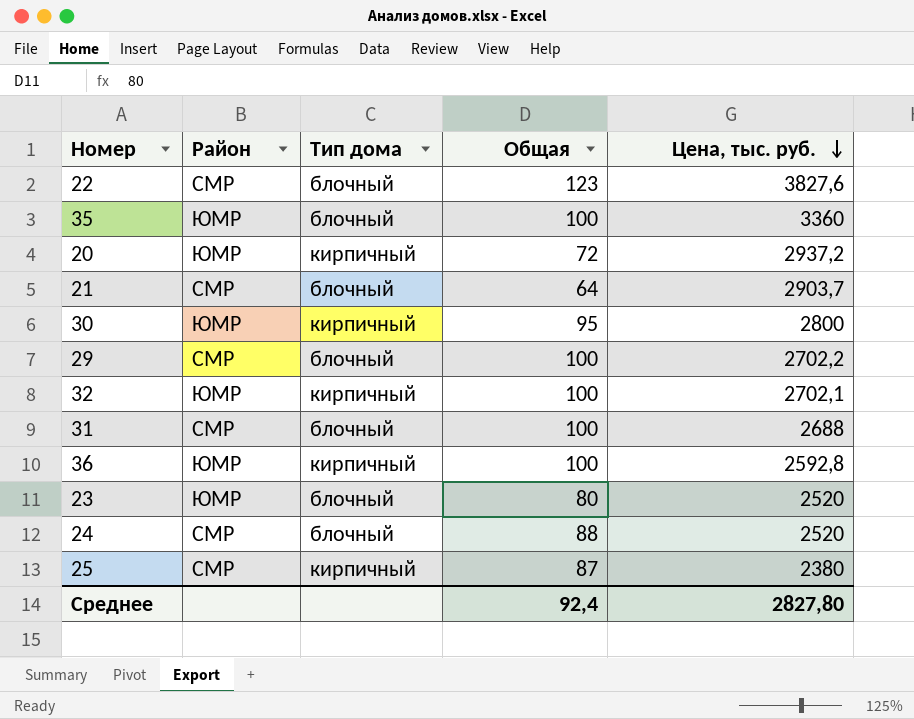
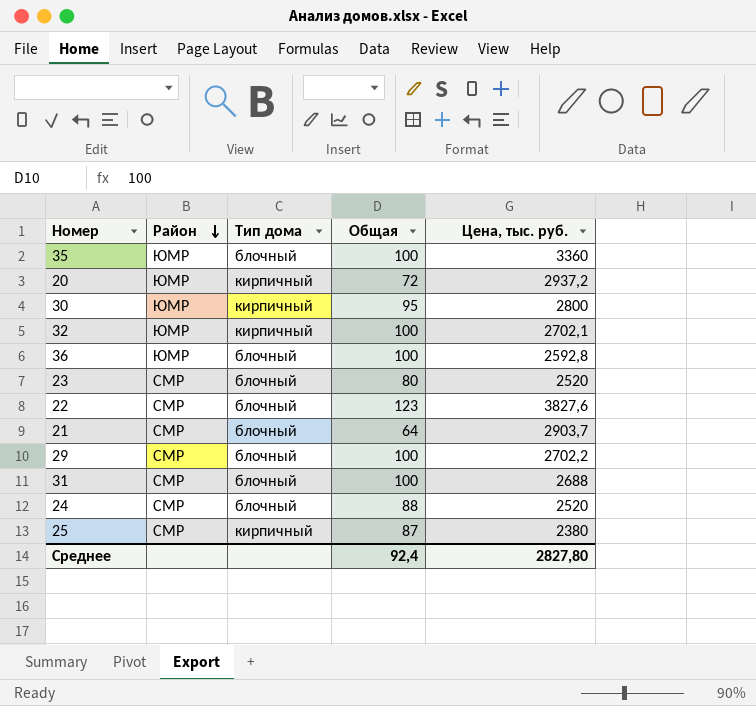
row order: Цена, тыс. руб. descending -> Район descending
36 | Тип дома: кирпичный -> блочный
23 | Район: ЮМР -> СМР

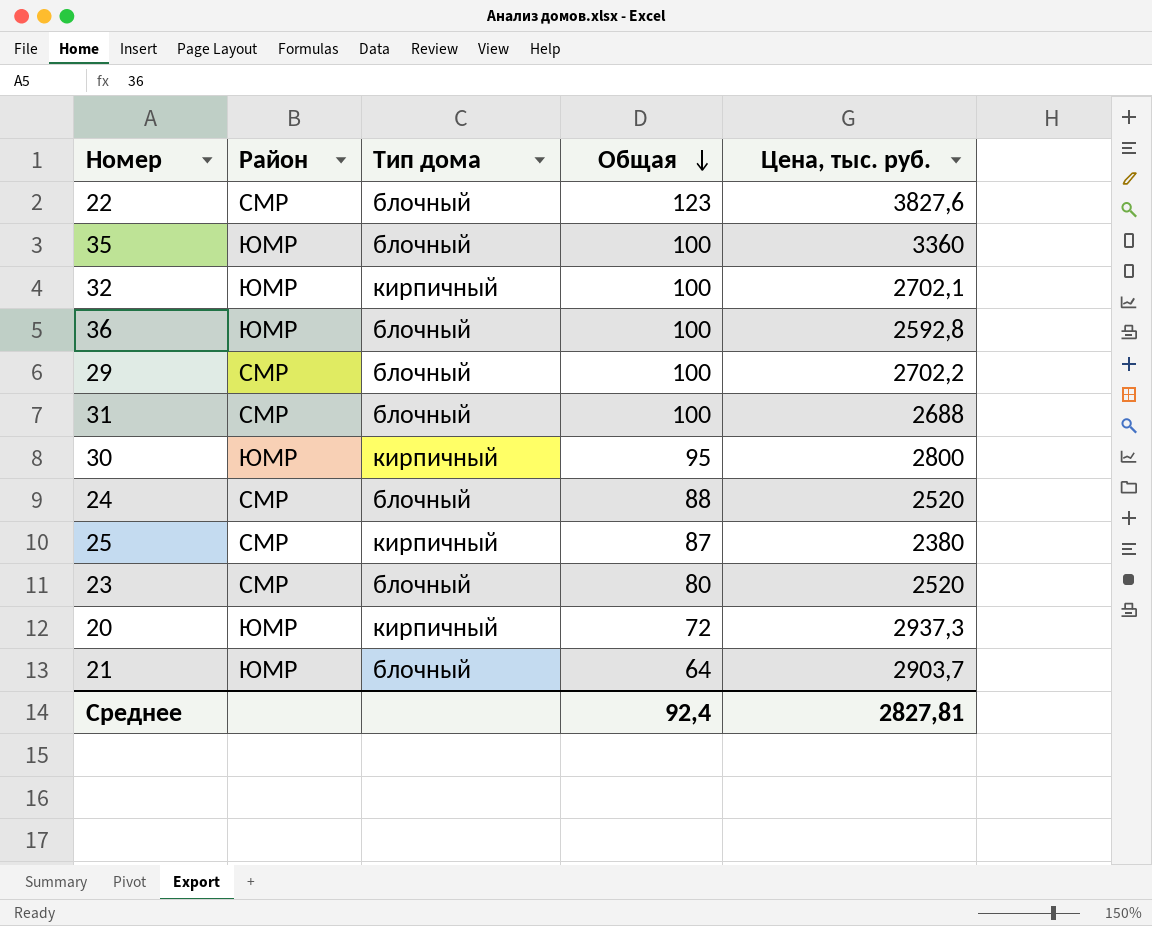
row order: Район descending -> Общая descending
20 | Цена, тыс. руб.: 2937,2 -> 2937,3
21 | Район: СМР -> ЮМР
Среднее | Цена, тыс. руб.: 2827,80 -> 2827,81

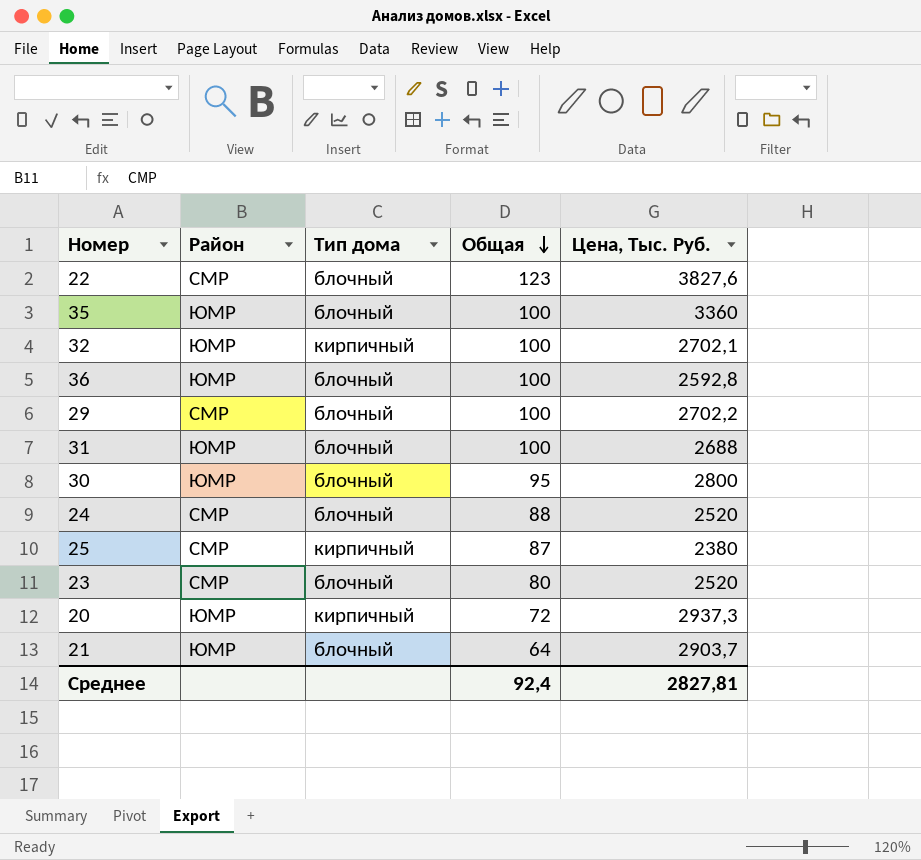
column name: Цена, тыс. руб. -> Цена, Тыс. Руб.
31 | Район: СМР -> ЮМР
30 | Тип дома: кирпичный -> блочный

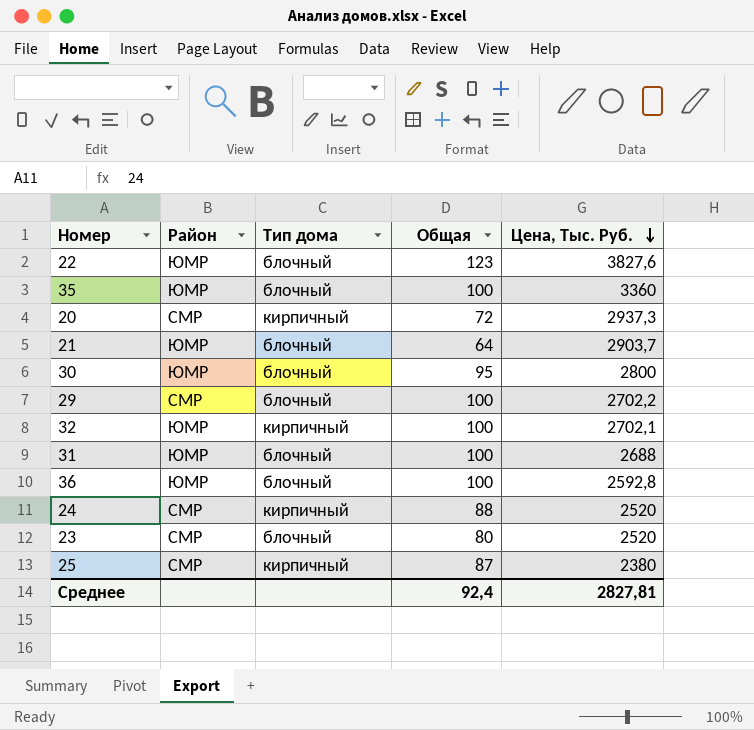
row order: Общая descending -> Цена, Тыс. Руб. descending
22 | Район: СМР -> ЮМР
20 | Район: ЮМР -> СМР
24 | Тип дома: блочный -> кирпичный

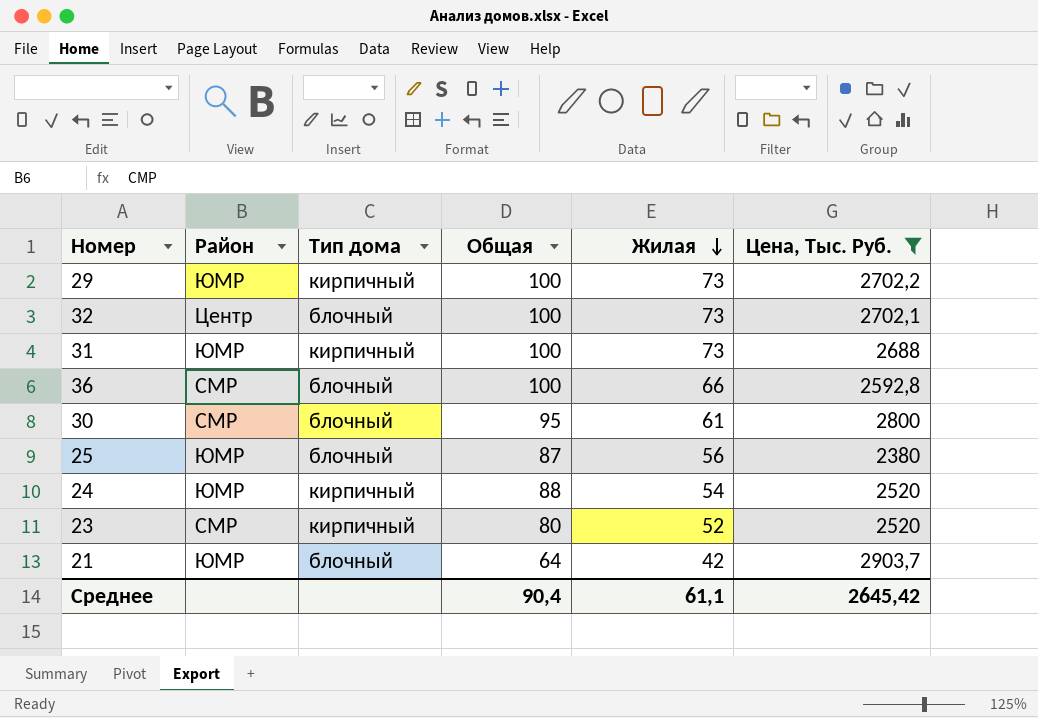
filter: none -> Цена, Тыс. Руб. <= 2903,7
row order: Цена, Тыс. Руб. descending -> Жилая descending
column Жилая | position: none -> 5
29 | Район: СМР -> ЮМР
29 | Тип дома: блочный -> кирпичный
32 | Район: ЮМР -> Центр
32 | Тип дома: кирпичный -> блочный
31 | Тип дома: блочный -> кирпичный
36 | Район: ЮМР -> СМР
30 | Район: ЮМР -> СМР
25 | Район: СМР -> ЮМР
25 | Тип дома: кирпичный -> блочный
24 | Район: СМР -> ЮМР
23 | Тип дома: блочный -> кирпичный
Среднее | Общая: 92,4 -> 90,4
Среднее | Цена, Тыс. Руб.: 2827,81 -> 2645,42

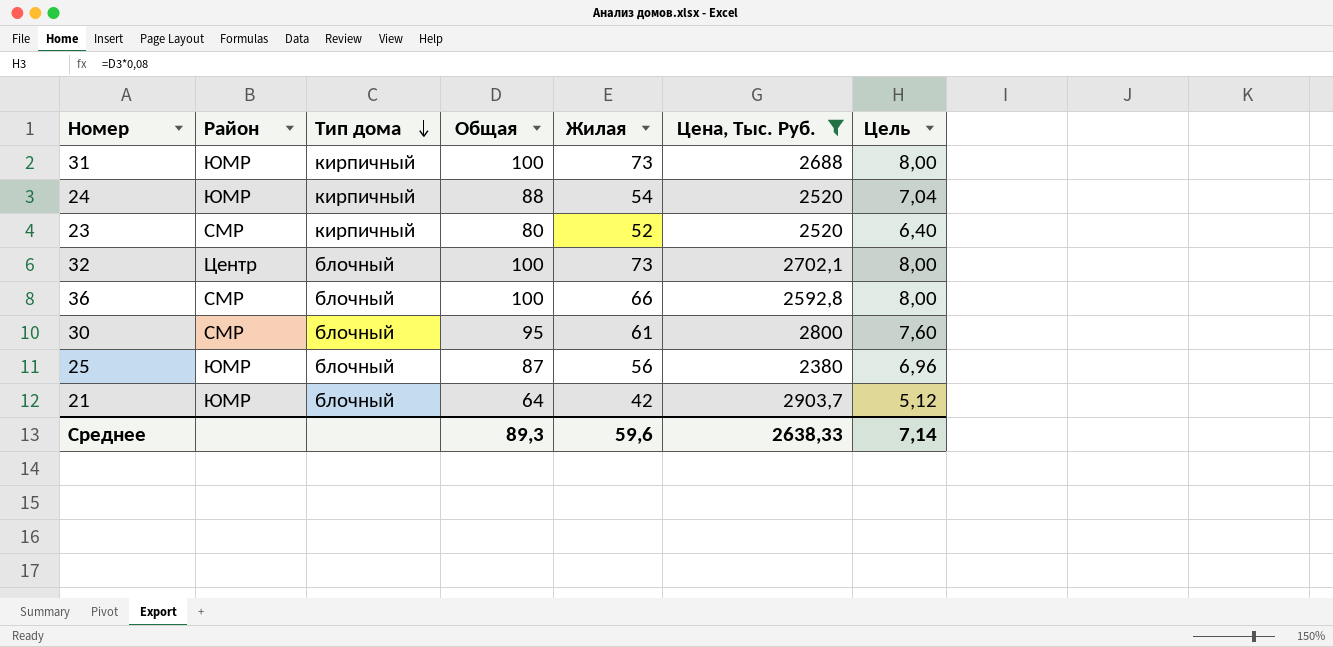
row order: Жилая descending -> Тип дома descending
column Цель | formula: none -> [Общая] * 0,08
row 29: ЮМР | кирпичный | 100 | 73 | 2702,2 -> none
Среднее | Общая: 90,4 -> 89,3
Среднее | Жилая: 61,1 -> 59,6
Среднее | Цена, Тыс. Руб.: 2645,42 -> 2638,33

